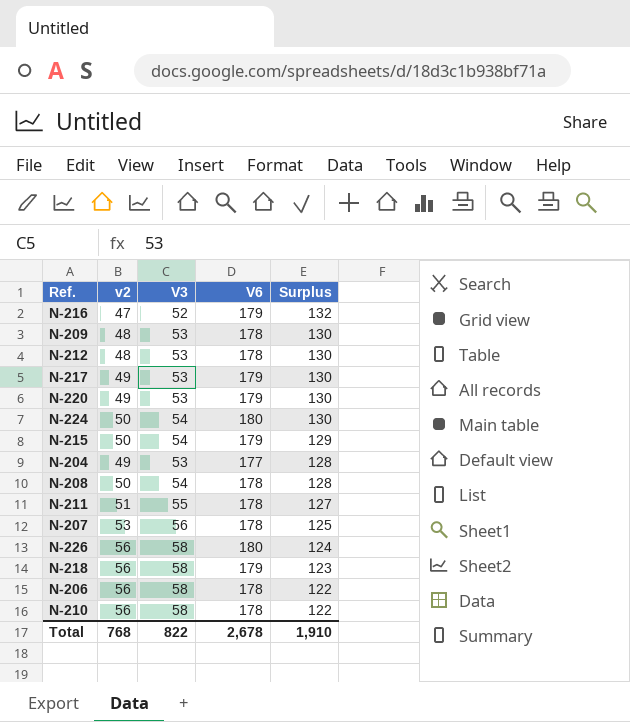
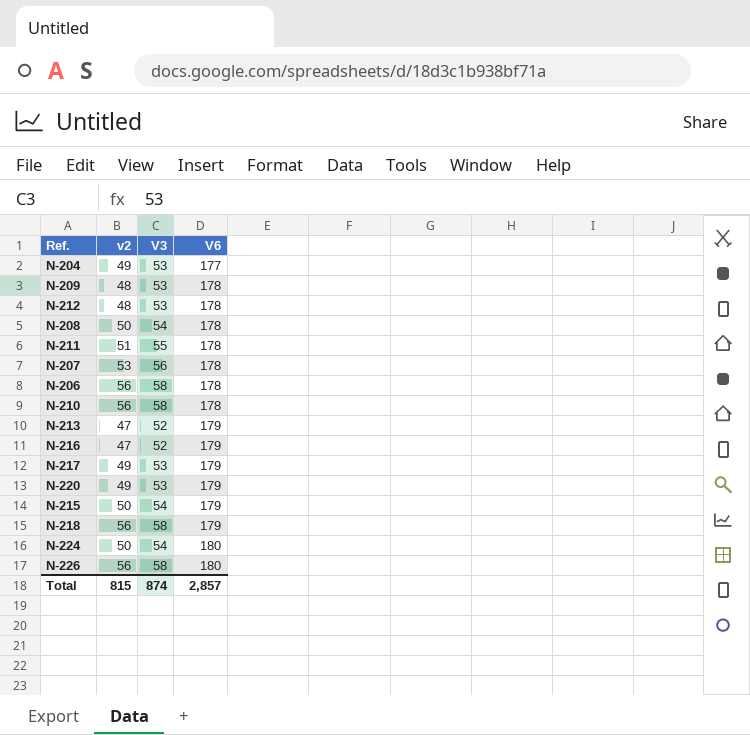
row order: Surplus descending -> V6 ascending
column Surplus | formula: [V6] - [v2] -> none
row N-213: none -> 47 | 52 | 179
Total | v2: 768 -> 815
Total | V3: 822 -> 874
Total | V6: 2,678 -> 2,857

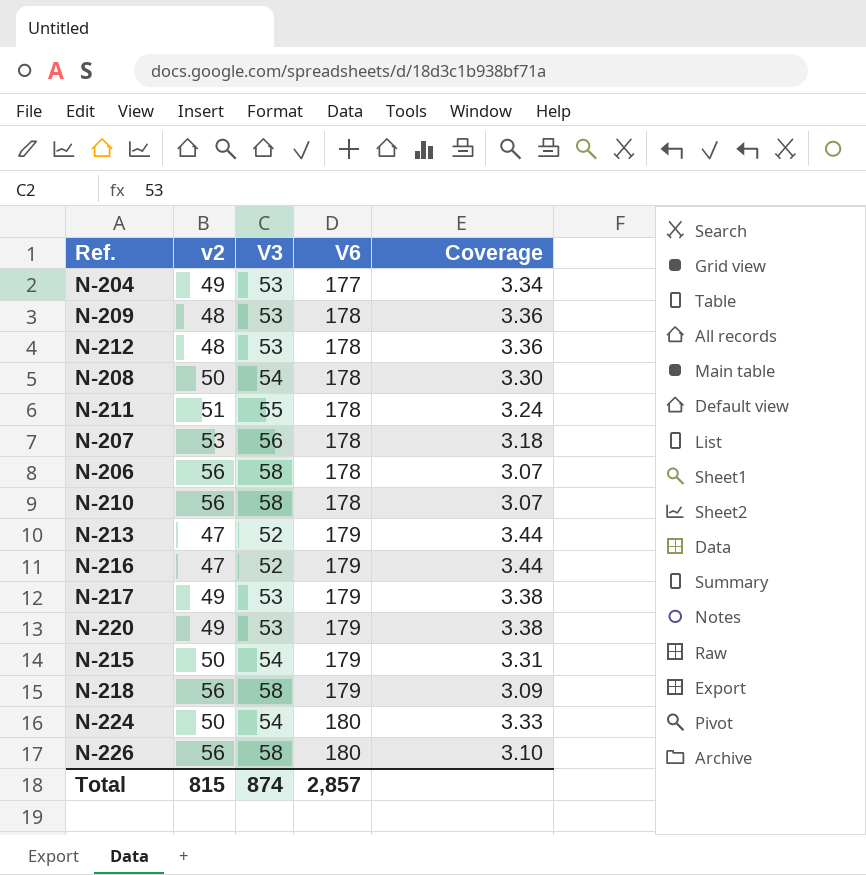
column Coverage | formula: none -> [V6] / [V3]

